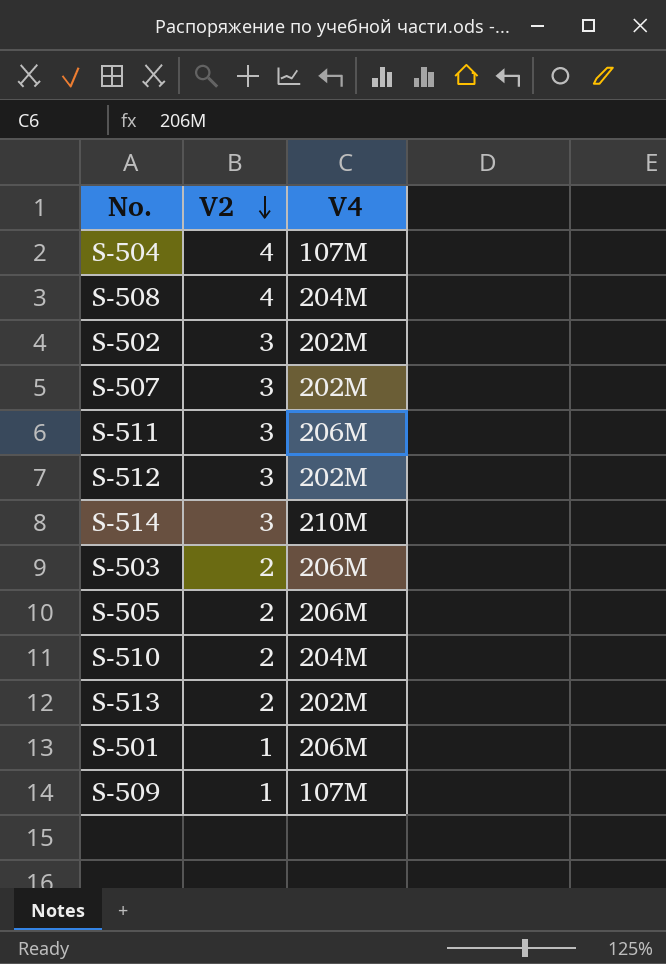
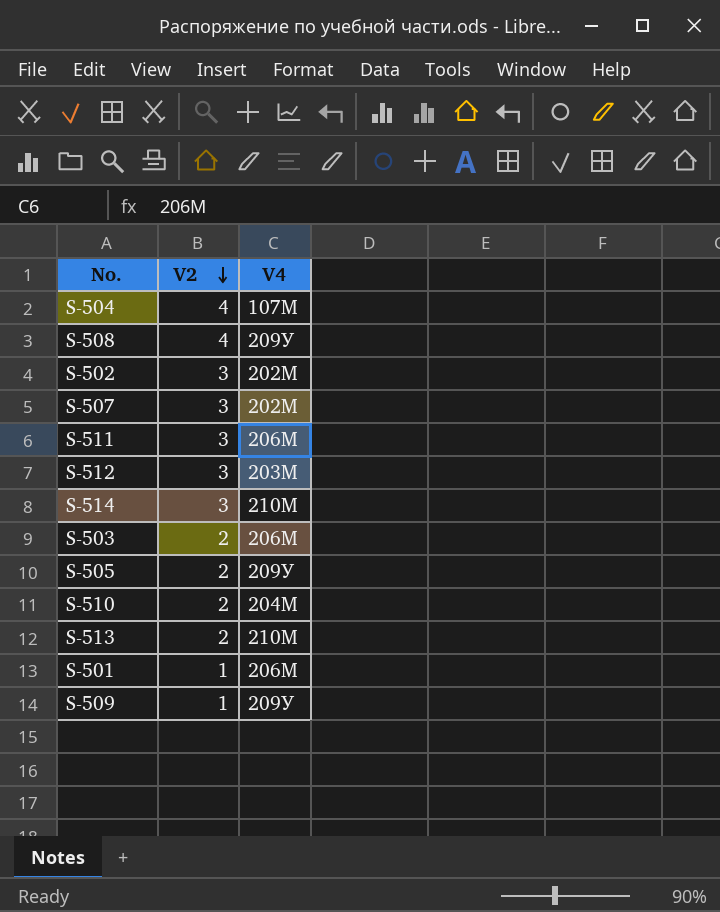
S-508 | V4: 204М -> 209У
S-512 | V4: 202М -> 203М
S-505 | V4: 206М -> 209У
S-513 | V4: 202М -> 210М
S-509 | V4: 107М -> 209У

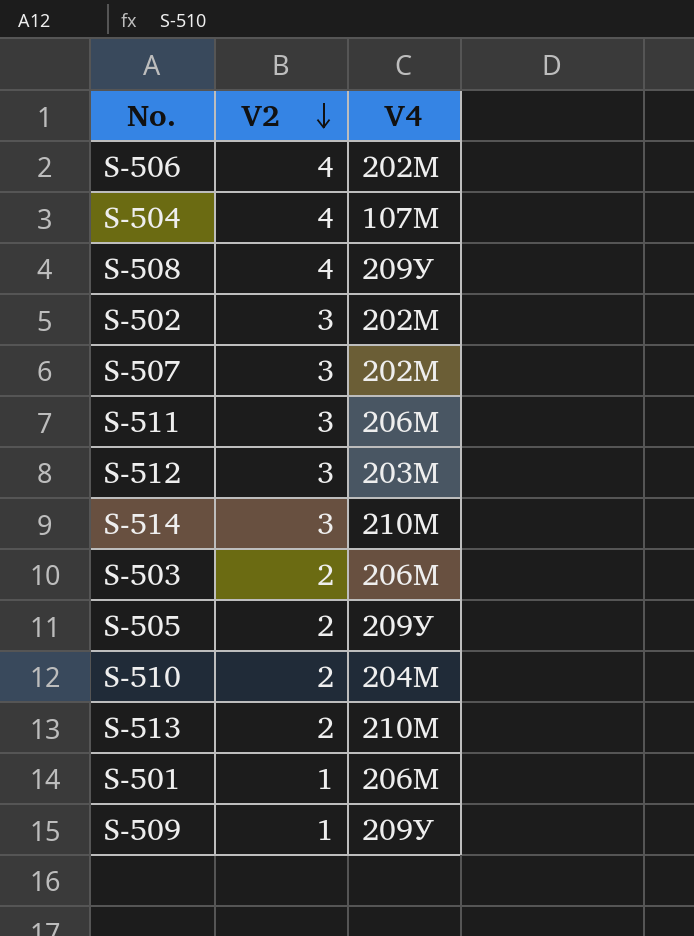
row S-506: none -> 4 | 202М

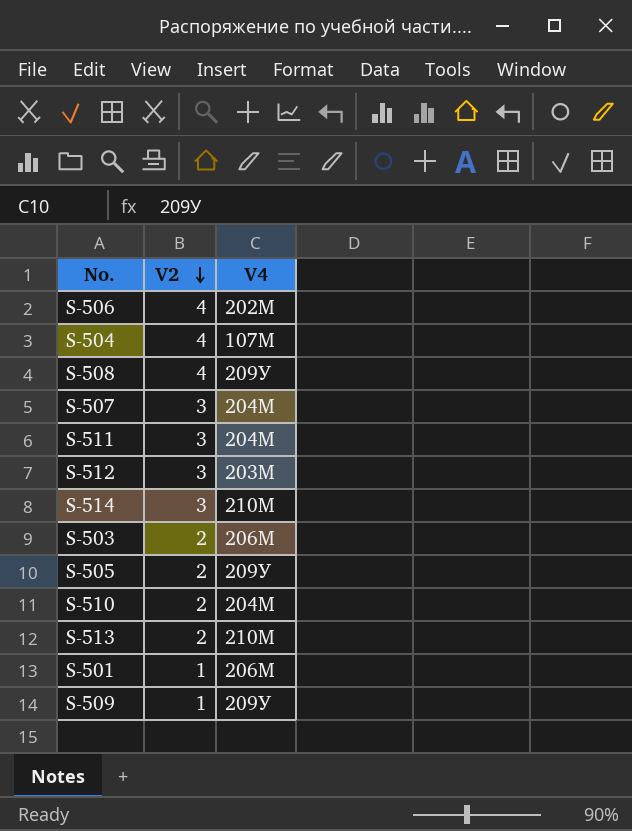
row S-502: 3 | 202М -> none
S-507 | V4: 202М -> 204М
S-511 | V4: 206М -> 204М

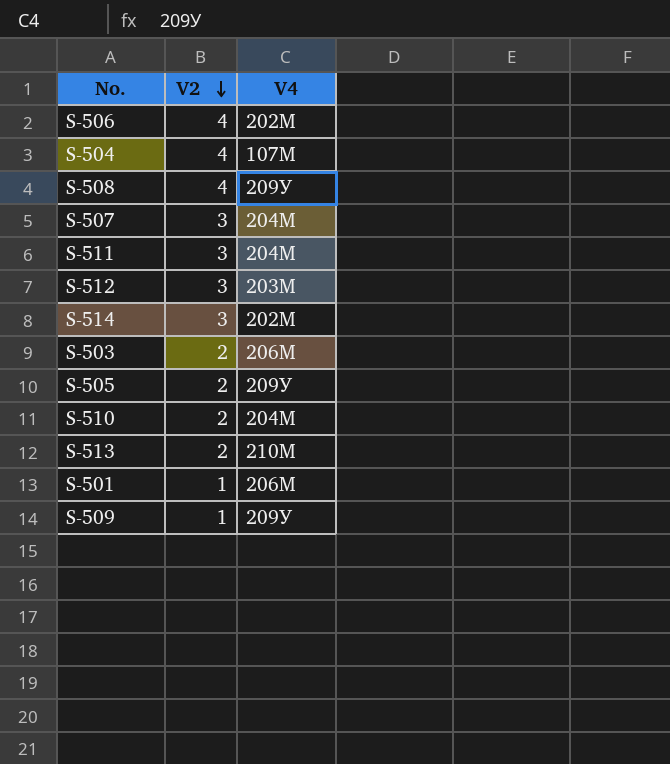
S-514 | V4: 210М -> 202М

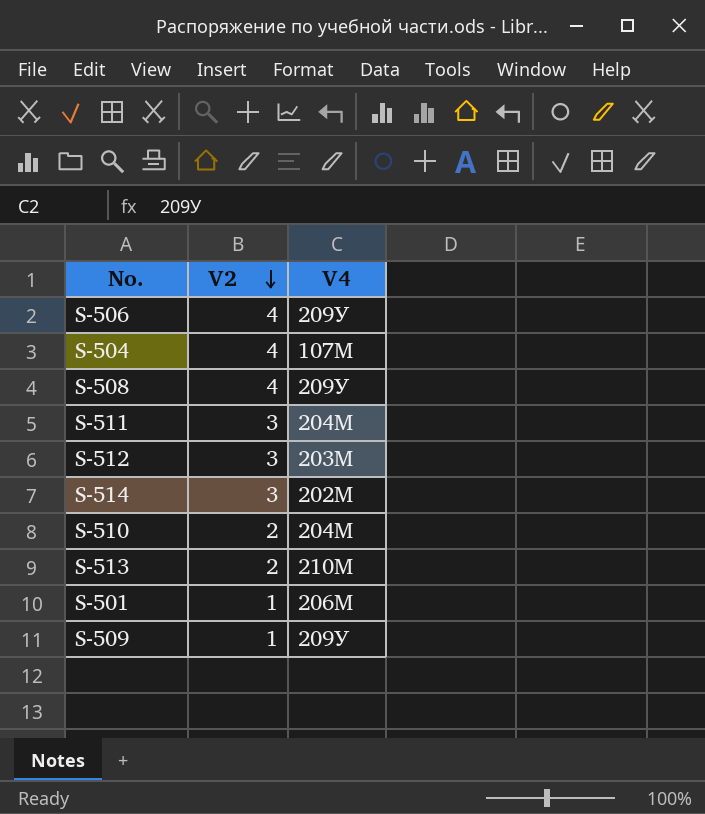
row S-507: 3 | 204М -> none
row S-503: 2 | 206М -> none
row S-505: 2 | 209У -> none
S-506 | V4: 202М -> 209У

